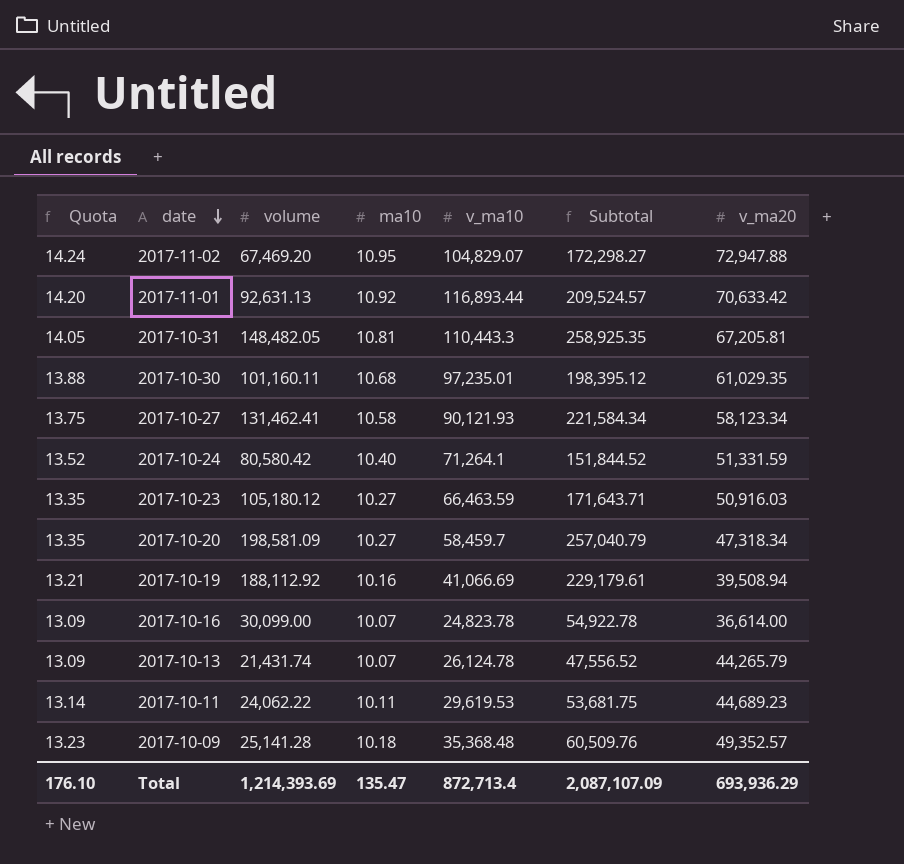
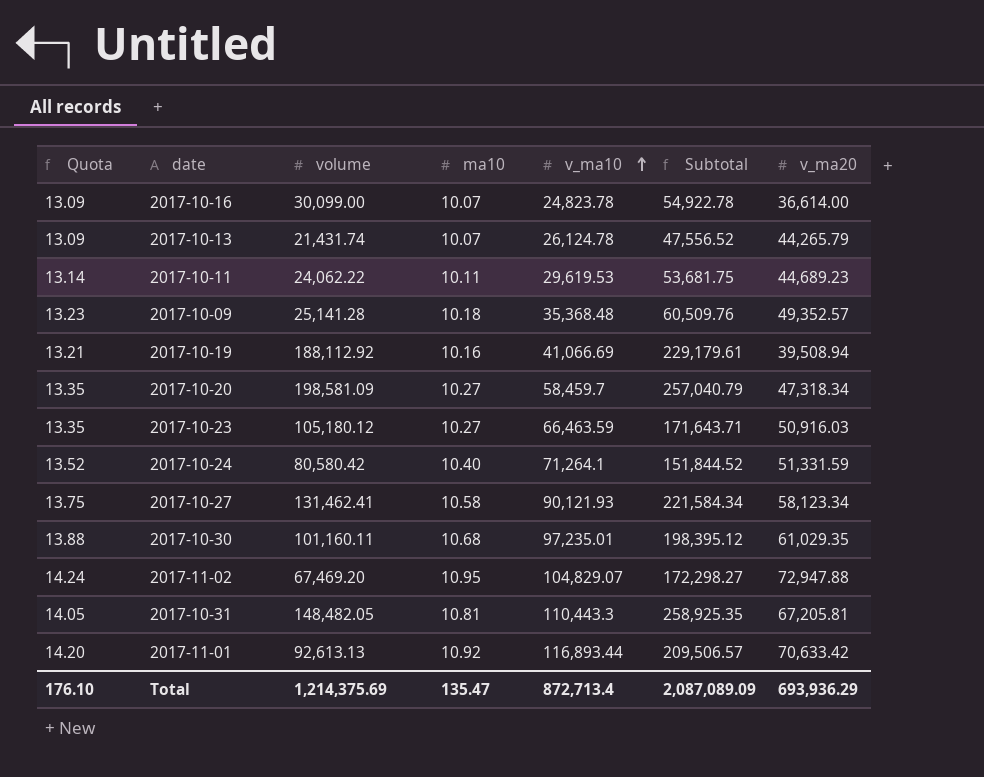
row order: date descending -> v_ma10 ascending
2017-11-01 | volume: 92,631.13 -> 92,613.13
2017-11-01 | Subtotal: 209,524.57 -> 209,506.57
Total | volume: 1,214,393.69 -> 1,214,375.69
Total | Subtotal: 2,087,107.09 -> 2,087,089.09

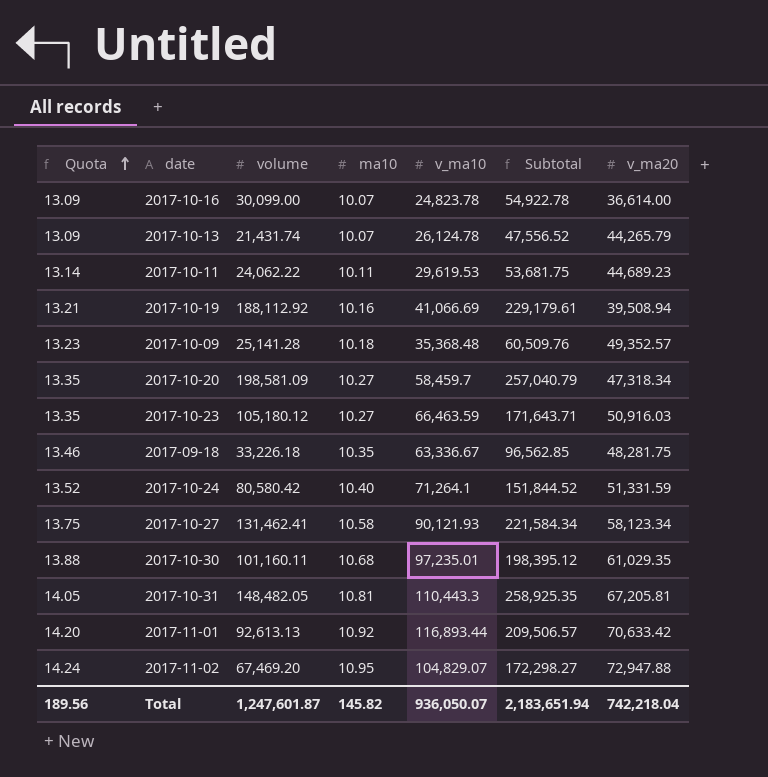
row order: v_ma10 ascending -> Quota ascending
row 2017-09-18: none -> 13.46 | 33,226.18 | 10.35 | 63,336.67 | 96,562.85 | 48,281.75
Total | Quota: 176.10 -> 189.56
Total | volume: 1,214,375.69 -> 1,247,601.87
Total | ma10: 135.47 -> 145.82
Total | v_ma10: 872,713.4 -> 936,050.07
Total | Subtotal: 2,087,089.09 -> 2,183,651.94
Total | v_ma20: 693,936.29 -> 742,218.04

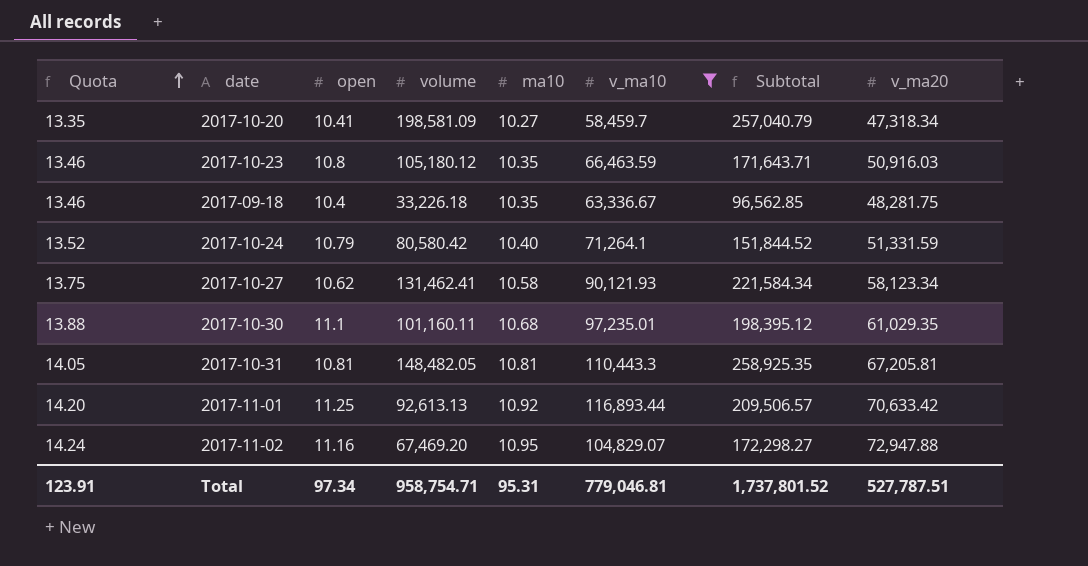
filter: none -> v_ma10 >= 58,459.7
column open | position: none -> 3
2017-10-23 | Quota: 13.35 -> 13.46
2017-10-23 | ma10: 10.27 -> 10.35
Total | Quota: 189.56 -> 123.91
Total | volume: 1,247,601.87 -> 958,754.71
Total | ma10: 145.82 -> 95.31
Total | v_ma10: 936,050.07 -> 779,046.81
Total | Subtotal: 2,183,651.94 -> 1,737,801.52
Total | v_ma20: 742,218.04 -> 527,787.51

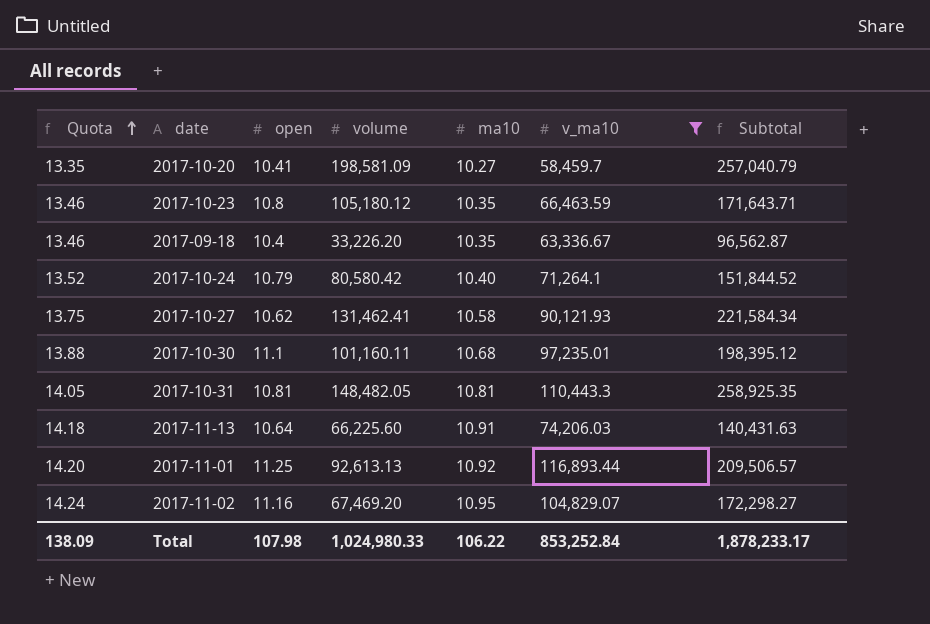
column v_ma20 | position: 8 -> none
2017-09-18 | volume: 33,226.18 -> 33,226.20
2017-09-18 | Subtotal: 96,562.85 -> 96,562.87
row 2017-11-13: none -> 14.18 | 10.64 | 66,225.60 | 10.91 | 74,206.03 | 140,431.63
Total | Quota: 123.91 -> 138.09
Total | open: 97.34 -> 107.98
Total | volume: 958,754.71 -> 1,024,980.33
Total | ma10: 95.31 -> 106.22
Total | v_ma10: 779,046.81 -> 853,252.84
Total | Subtotal: 1,737,801.52 -> 1,878,233.17

